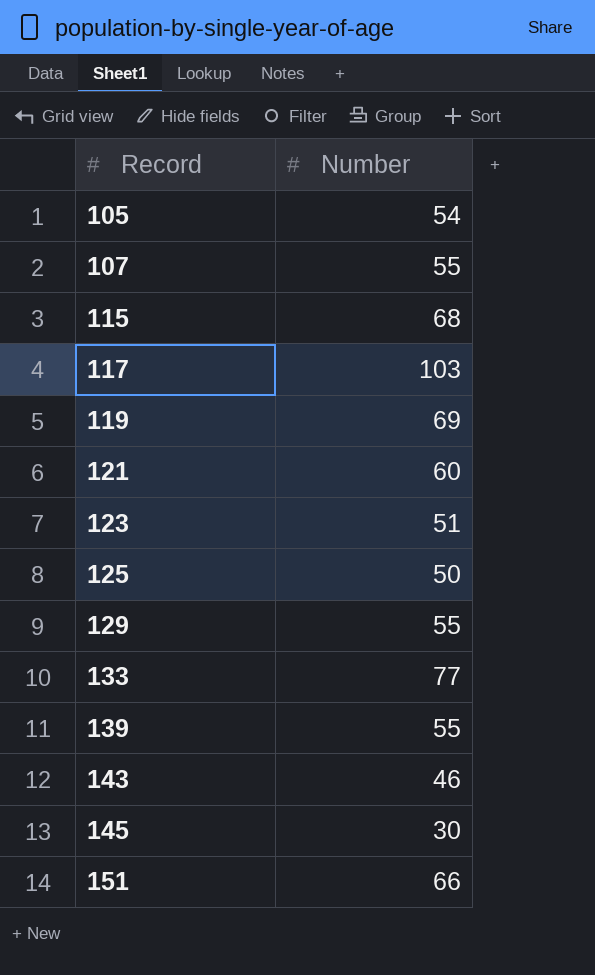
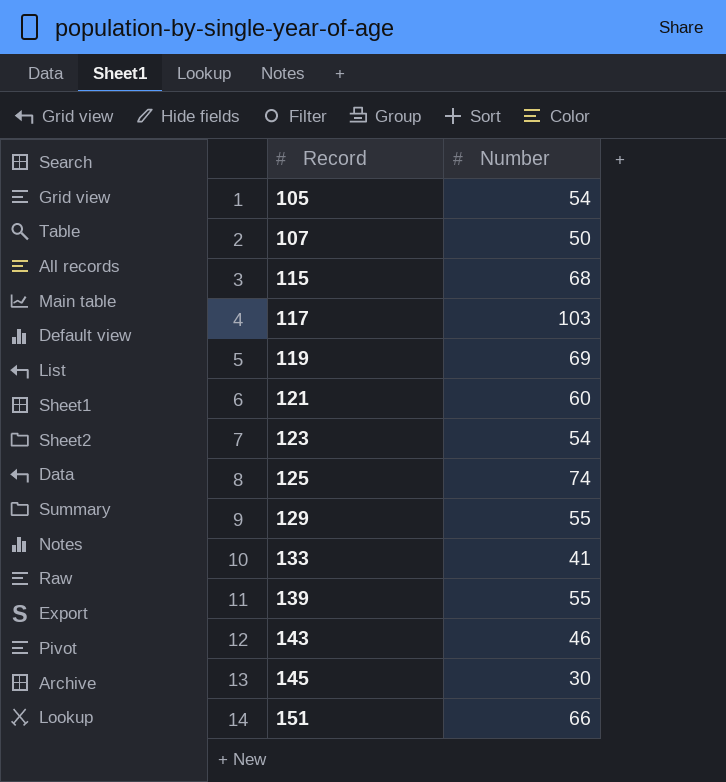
107 | Number: 55 -> 50
123 | Number: 51 -> 54
125 | Number: 50 -> 74
133 | Number: 77 -> 41

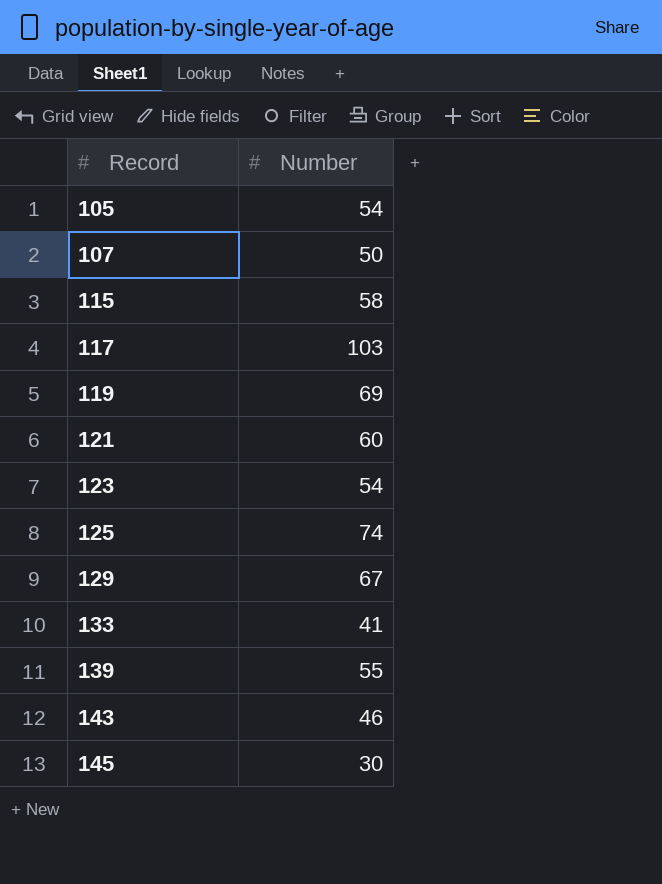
row 151: 66 -> none
115 | Number: 68 -> 58
129 | Number: 55 -> 67

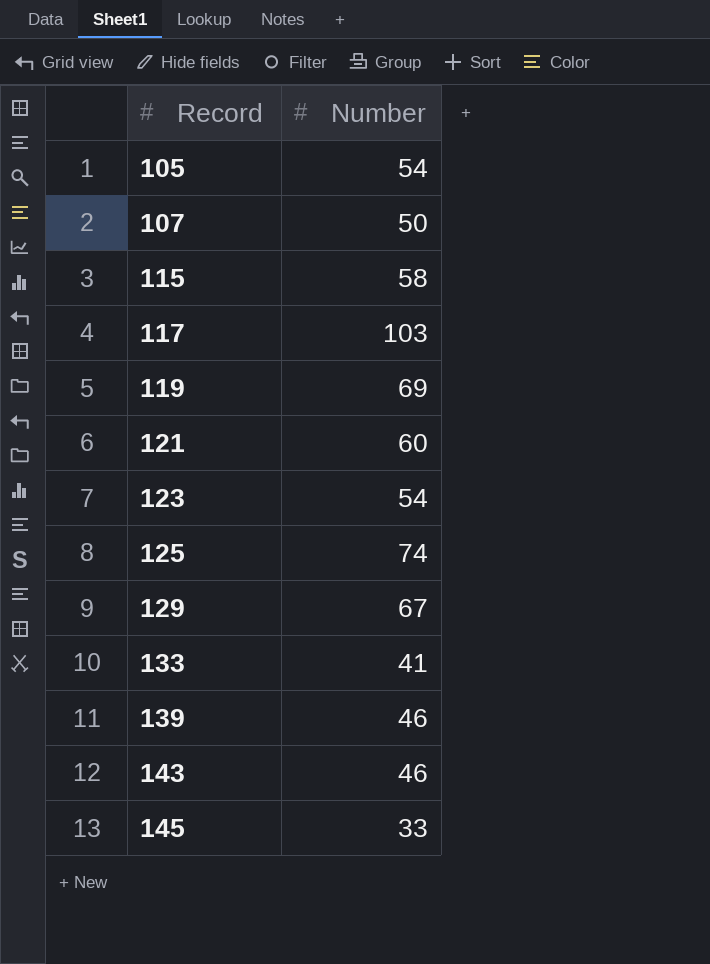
139 | Number: 55 -> 46
145 | Number: 30 -> 33

